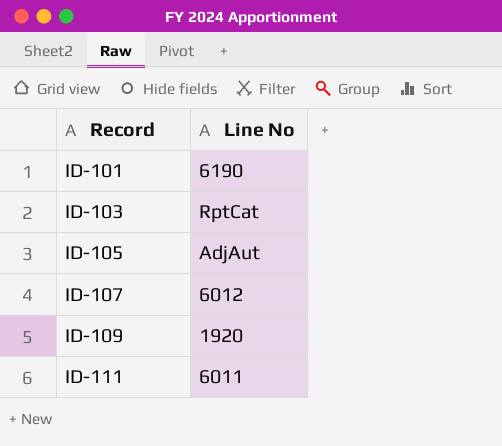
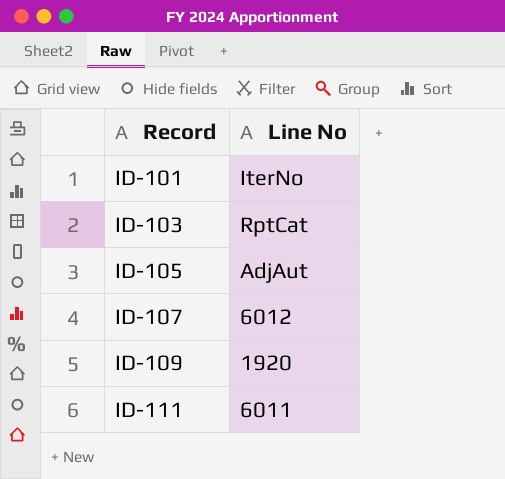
ID-101 | Line No: 6190 -> IterNo

